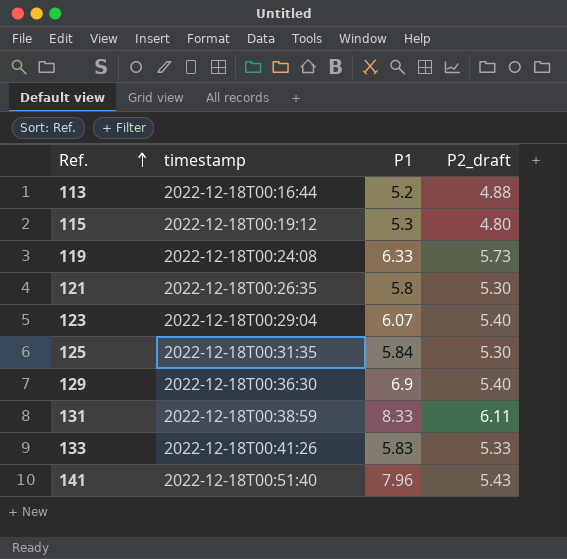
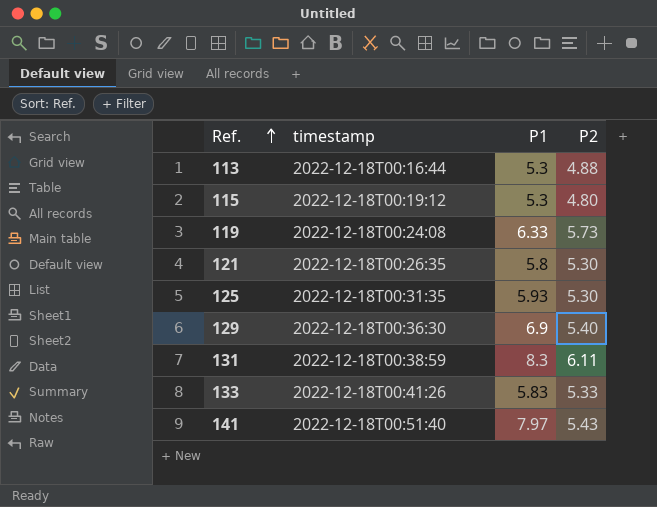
column name: P2_draft -> P2
row 123: 2022-12-18T00:29:04 | 6.07 | 5.40 -> none
113 | P1: 5.2 -> 5.3
125 | P1: 5.84 -> 5.93
131 | P1: 8.33 -> 8.3
141 | P1: 7.96 -> 7.97

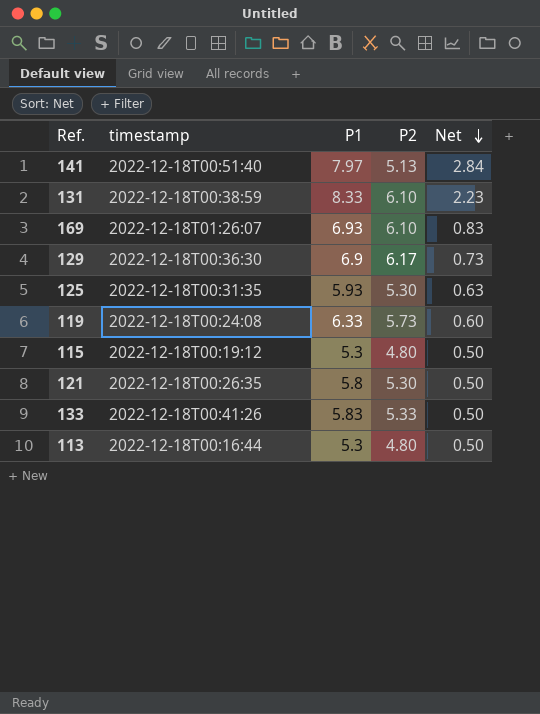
row order: Ref. ascending -> Net descending
column Net | formula: none -> [P1] - [P2]
141 | P2: 5.43 -> 5.13
131 | P1: 8.3 -> 8.33
131 | P2: 6.11 -> 6.10
row 169: none -> 2022-12-18T01:26:07 | 6.93 | 6.10 | 0.83
129 | P2: 5.40 -> 6.17
113 | P2: 4.88 -> 4.80

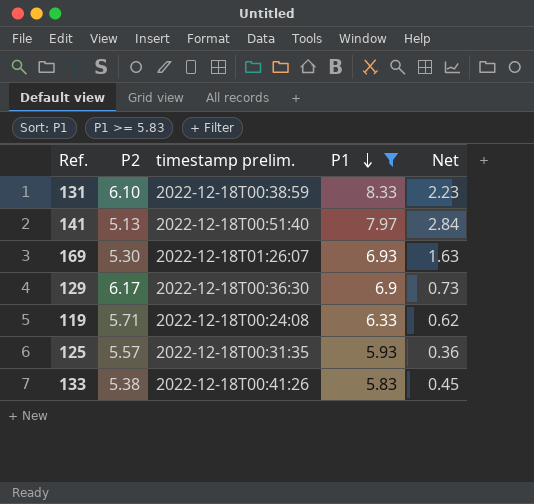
filter: none -> P1 >= 5.83
row order: Net descending -> P1 descending
column P2 | position: 4 -> 2
column name: timestamp -> timestamp prelim.
169 | P2: 6.10 -> 5.30
169 | Net: 0.83 -> 1.63
119 | P2: 5.73 -> 5.71
119 | Net: 0.60 -> 0.62
125 | P2: 5.30 -> 5.57
125 | Net: 0.63 -> 0.36
133 | P2: 5.33 -> 5.38
133 | Net: 0.50 -> 0.45

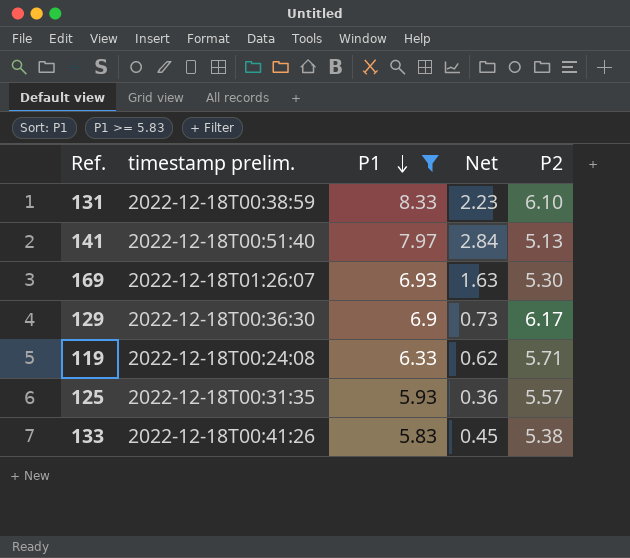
column P2 | position: 2 -> 5

